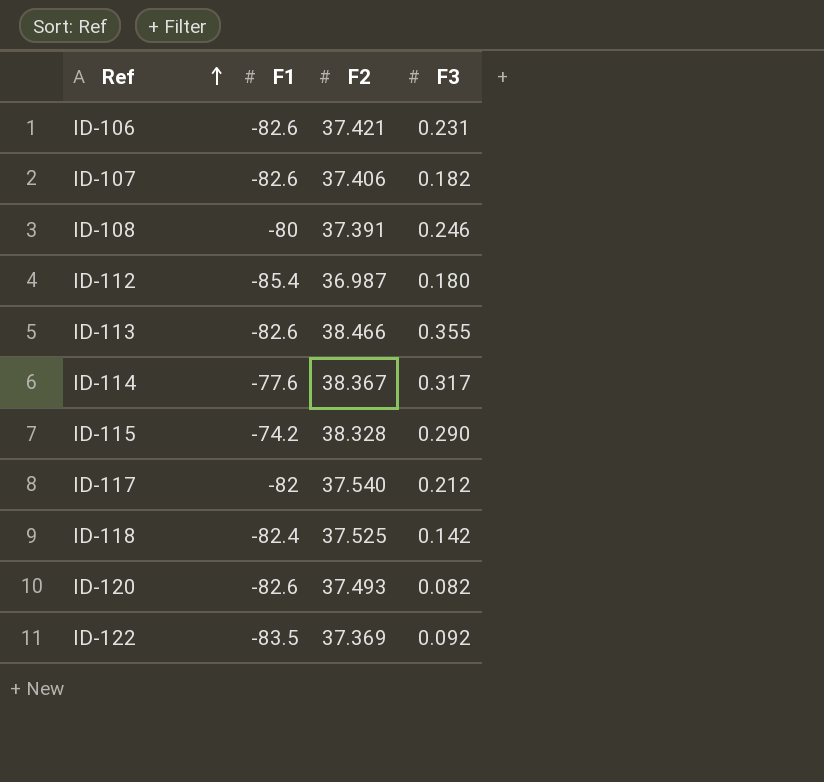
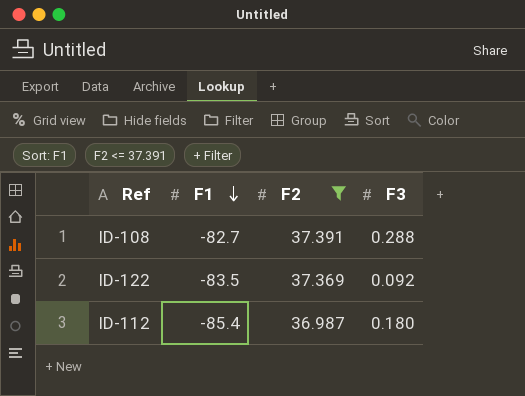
filter: none -> F2 <= 37.391
row order: Ref ascending -> F1 descending
ID-108 | F1: -80 -> -82.7
ID-108 | F3: 0.246 -> 0.288

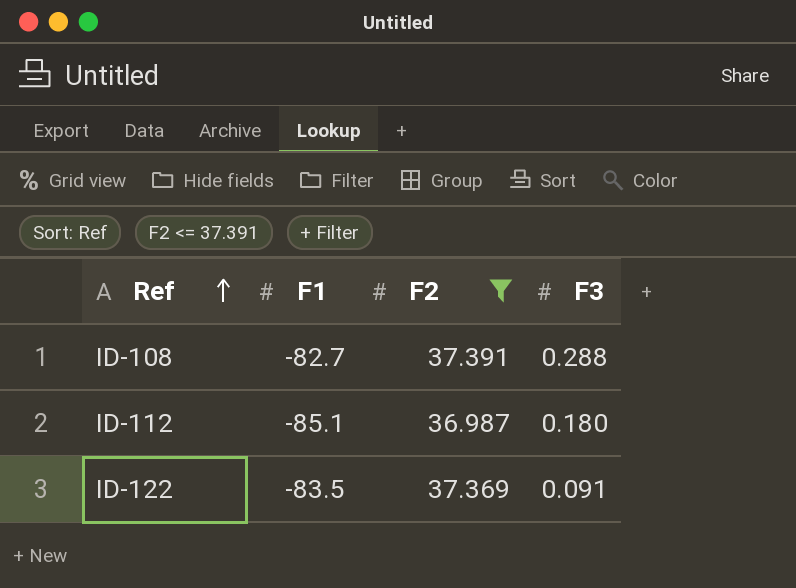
row order: F1 descending -> Ref ascending
ID-112 | F1: -85.4 -> -85.1
ID-122 | F3: 0.092 -> 0.091

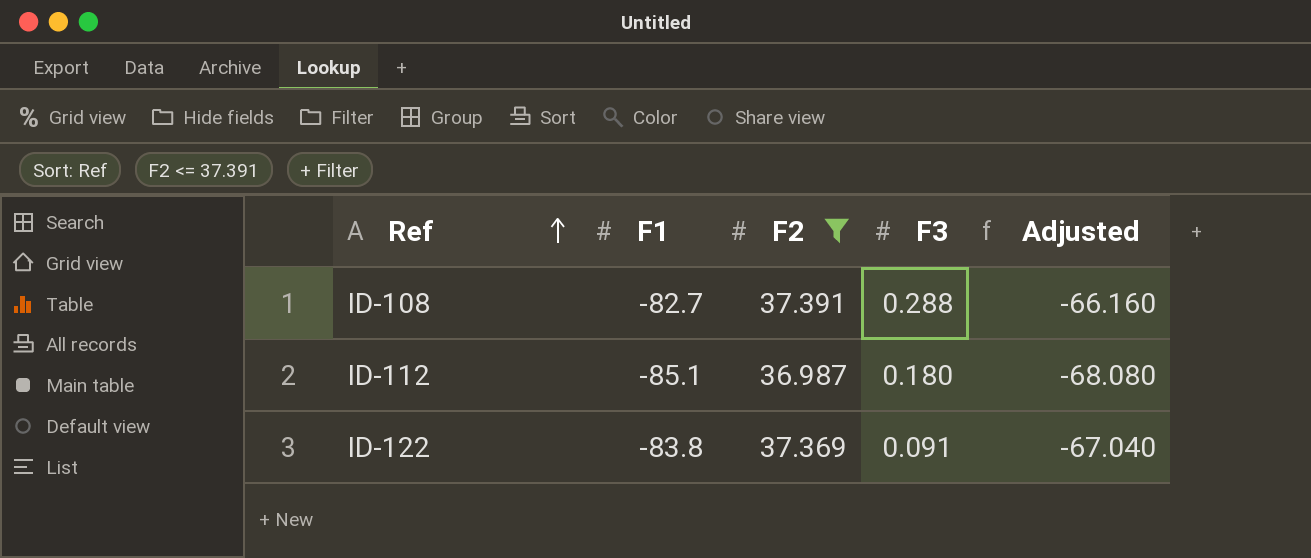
column Adjusted | formula: none -> [F1] * 0.8
ID-122 | F1: -83.5 -> -83.8

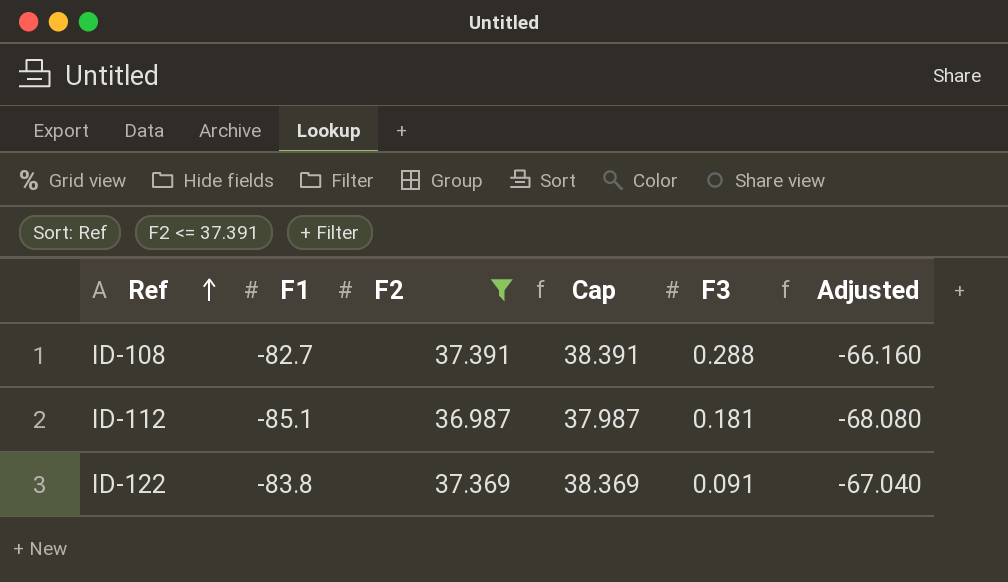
column Cap | formula: none -> [F2] + 1
ID-112 | F3: 0.180 -> 0.181

